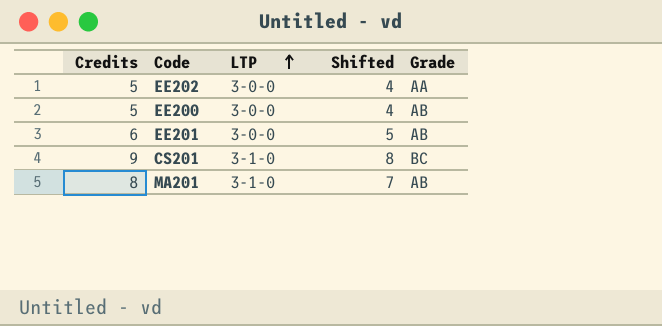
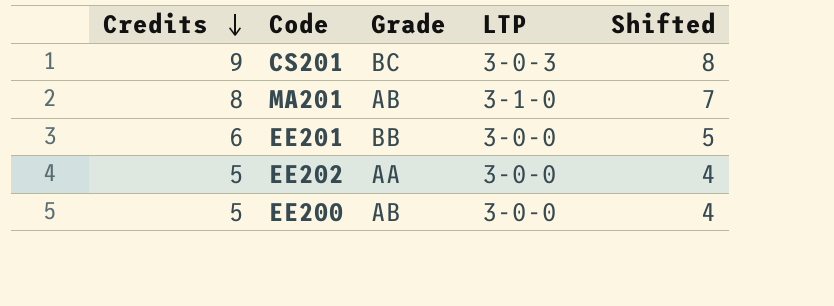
row order: LTP ascending -> Credits descending
column Grade | position: 5 -> 3
CS201 | LTP: 3-1-0 -> 3-0-3
EE201 | Grade: AB -> BB

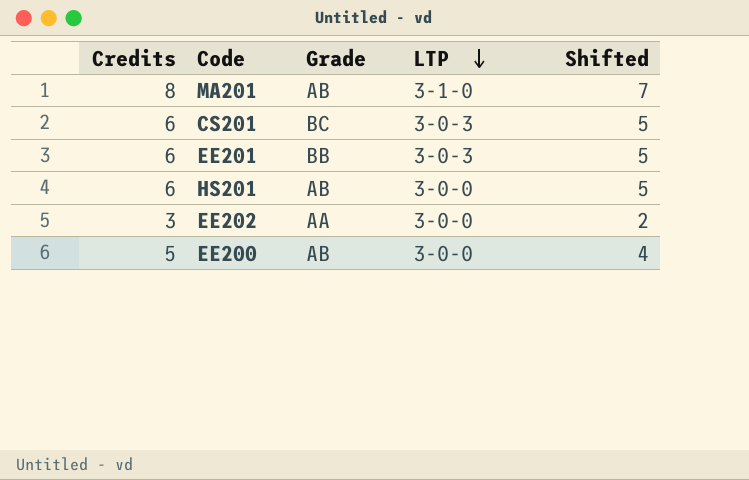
row order: Credits descending -> LTP descending
CS201 | Credits: 9 -> 6
CS201 | Shifted: 8 -> 5
EE201 | LTP: 3-0-0 -> 3-0-3
row HS201: none -> 6 | AB | 3-0-0 | 5
EE202 | Credits: 5 -> 3
EE202 | Shifted: 4 -> 2

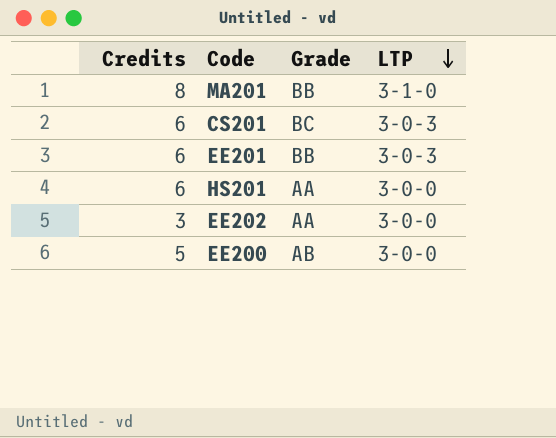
column Shifted | formula: [Credits] - 1 -> none
MA201 | Grade: AB -> BB
HS201 | Grade: AB -> AA

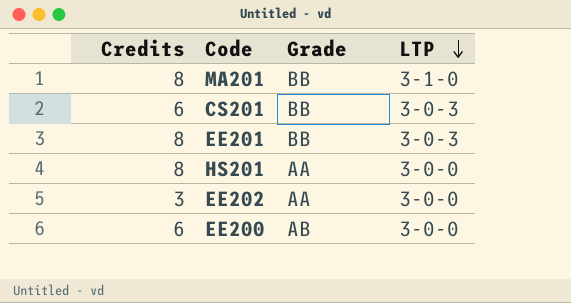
CS201 | Grade: BC -> BB
EE201 | Credits: 6 -> 8
HS201 | Credits: 6 -> 8
EE200 | Credits: 5 -> 6

